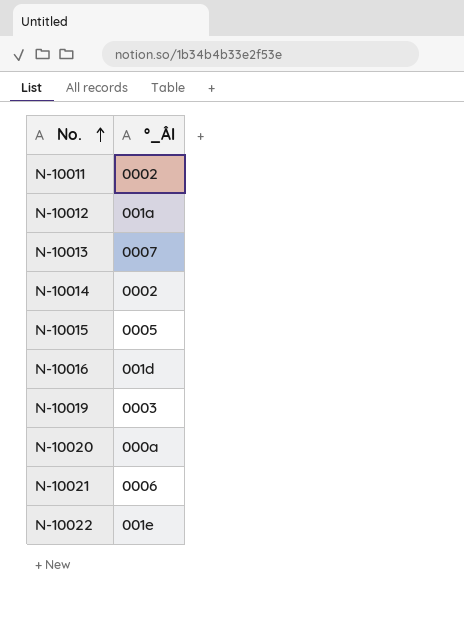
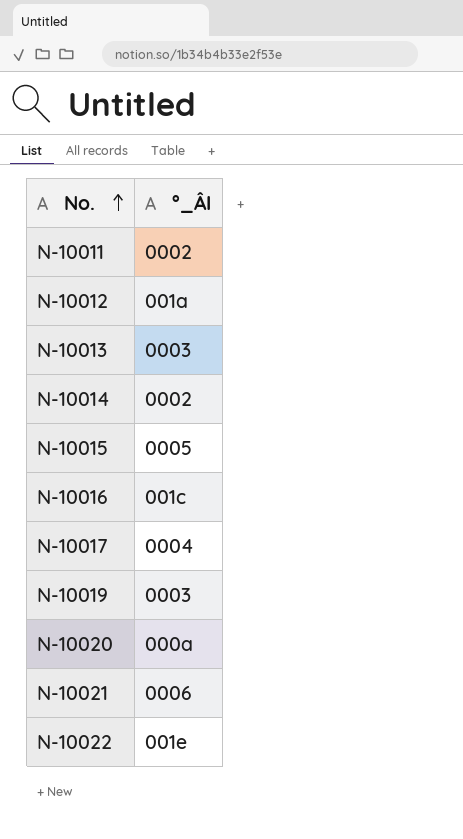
N-10013 | °_ÂI: 0007 -> 0003
N-10016 | °_ÂI: 001d -> 001c
row N-10017: none -> 0004

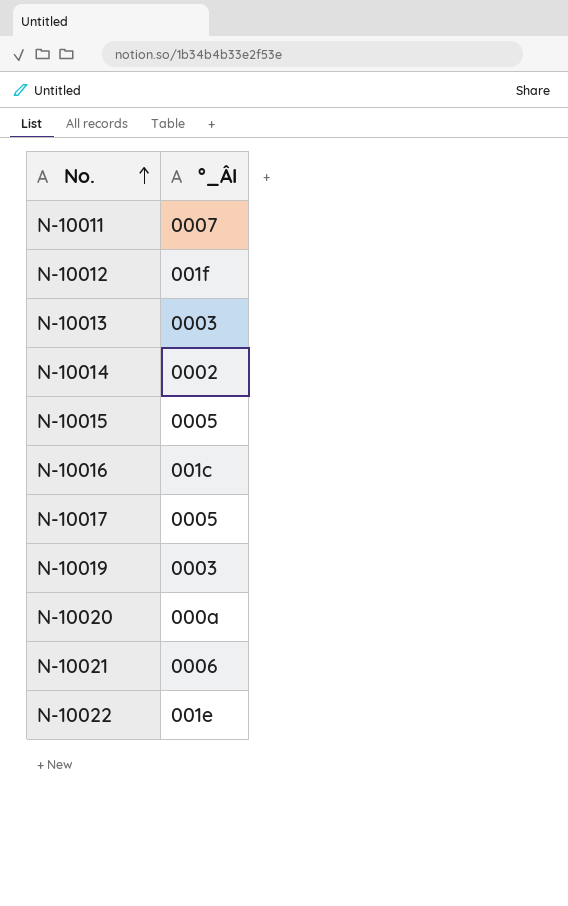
N-10011 | °_ÂI: 0002 -> 0007
N-10012 | °_ÂI: 001a -> 001f
N-10017 | °_ÂI: 0004 -> 0005

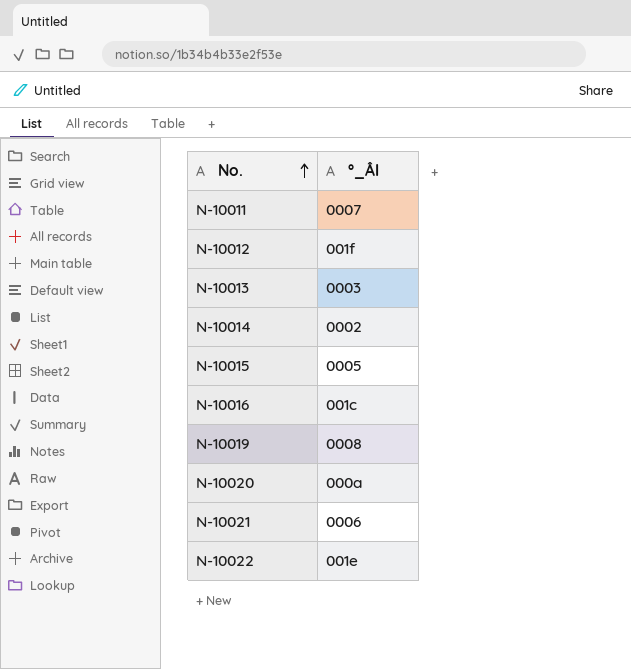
row N-10017: 0005 -> none
N-10019 | °_ÂI: 0003 -> 0008

